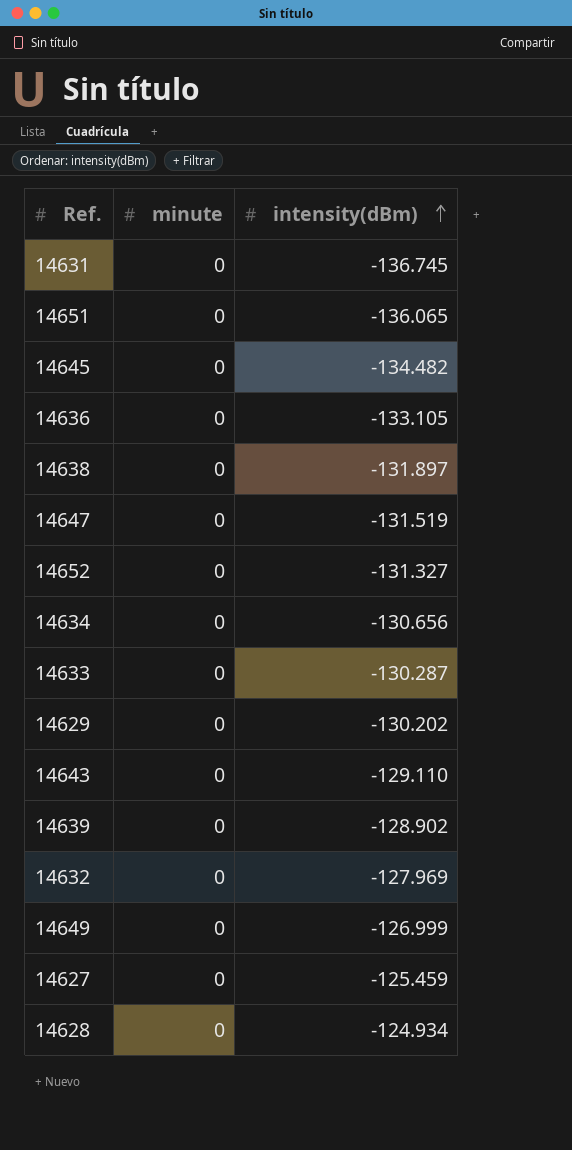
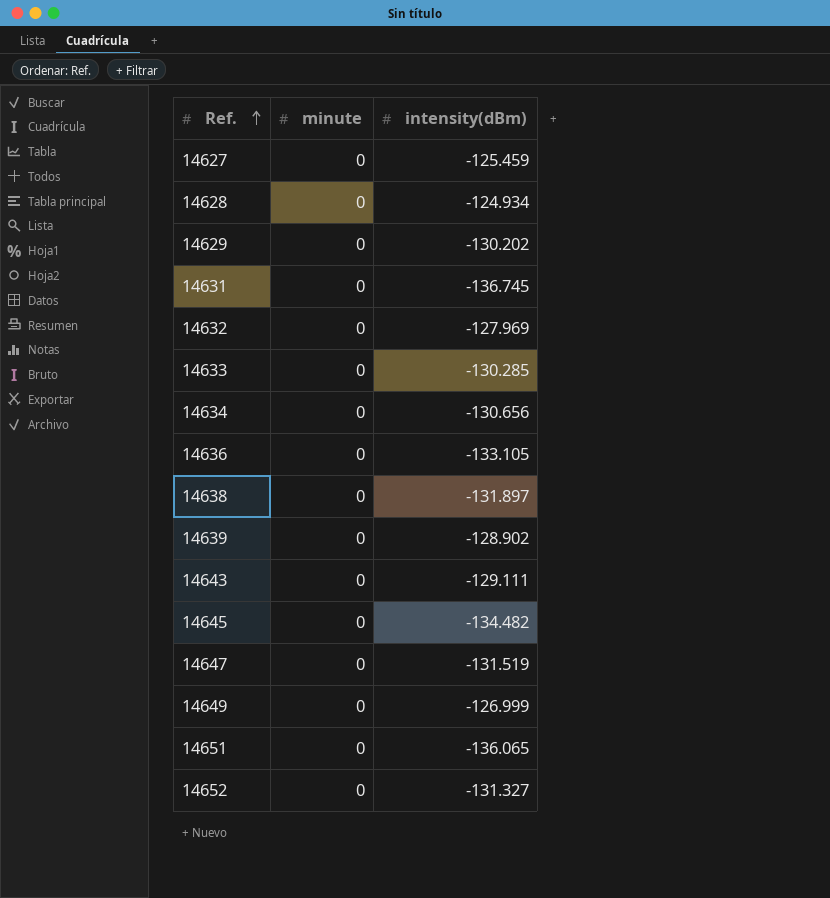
row order: intensity(dBm) ascending -> Ref. ascending
14633 | intensity(dBm): -130.287 -> -130.285
14643 | intensity(dBm): -129.110 -> -129.111

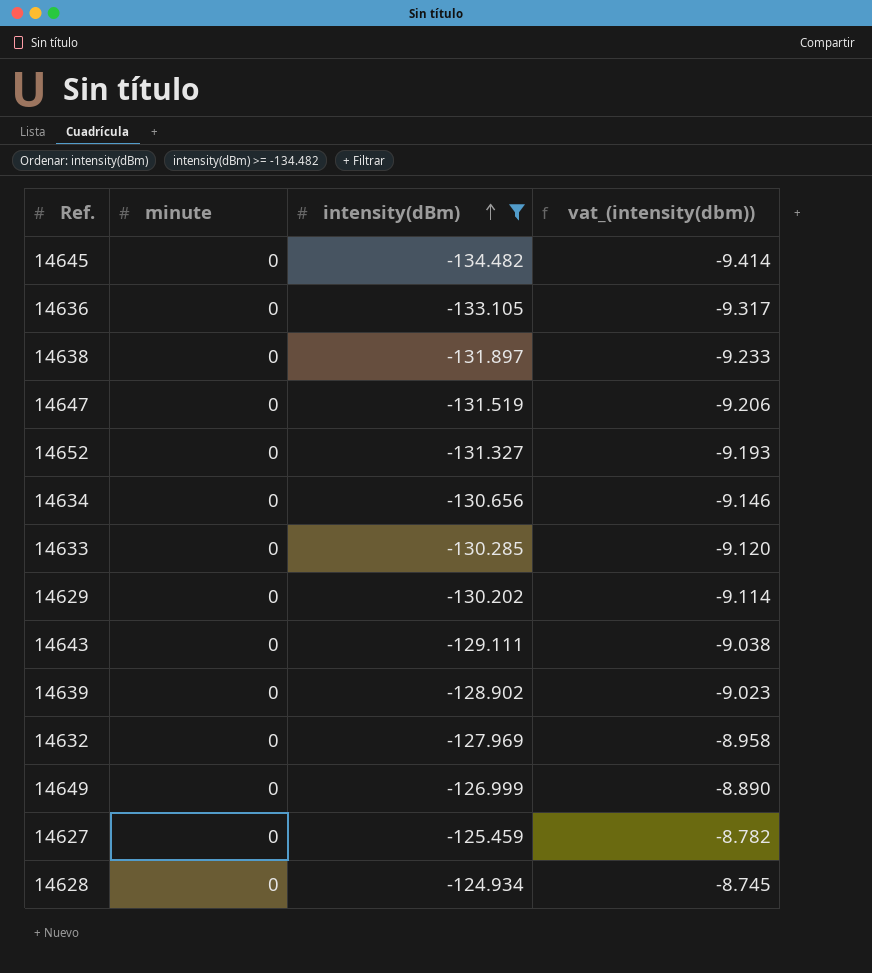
filter: none -> intensity(dBm) >= -134.482
row order: Ref. ascending -> intensity(dBm) ascending
column vat_(intensity(dbm)) | formula: none -> [intensity(dBm)] * 0.07

